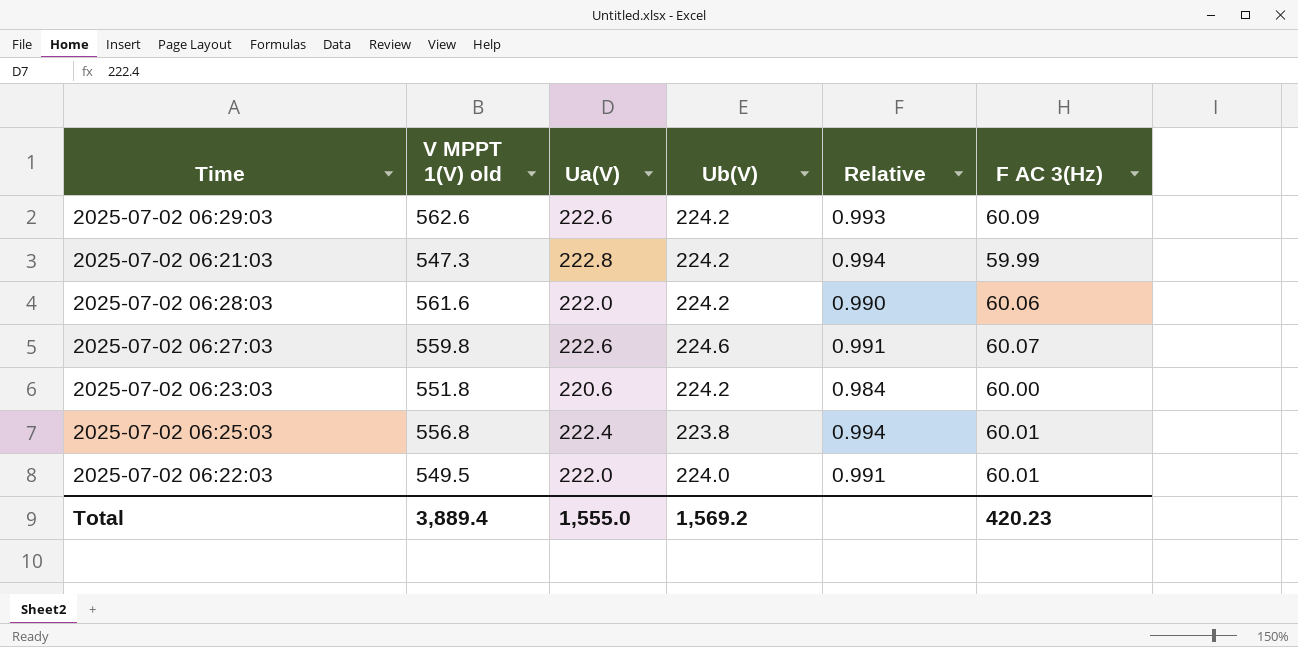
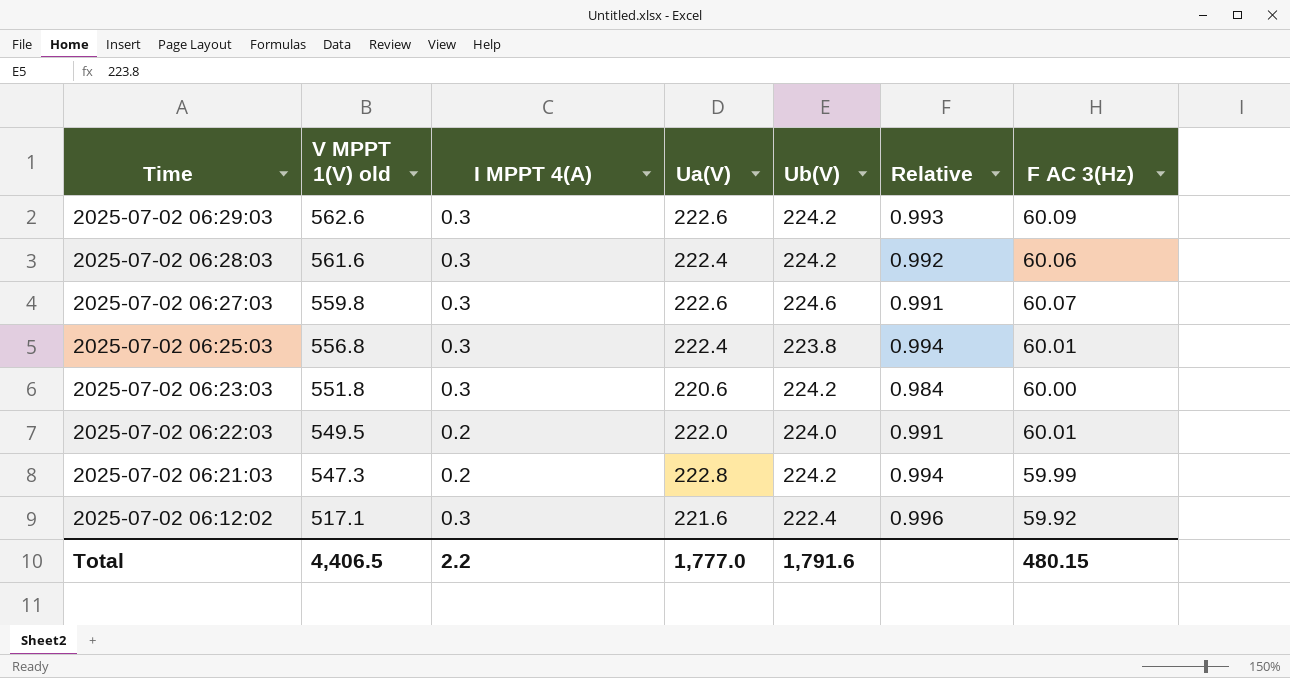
row order: none -> Time descending
column I MPPT 4(A) | position: none -> 3
2025-07-02 06:28:03 | Ua(V): 222.0 -> 222.4
2025-07-02 06:28:03 | Relative: 0.990 -> 0.992
row 2025-07-02 06:12:02: none -> 517.1 | 0.3 | 221.6 | 222.4 | 0.996 | 59.92
Total | V MPPT 1(V) old: 3,889.4 -> 4,406.5
Total | Ua(V): 1,555.0 -> 1,777.0
Total | Ub(V): 1,569.2 -> 1,791.6
Total | F AC 3(Hz): 420.23 -> 480.15

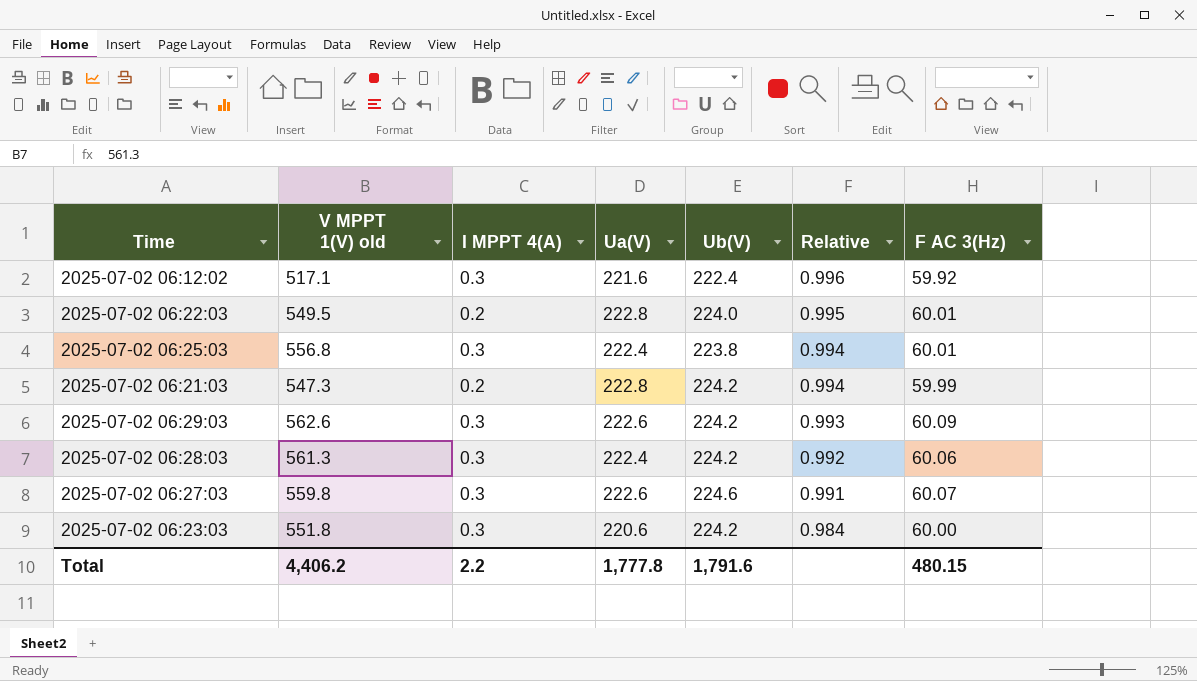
row order: Time descending -> Relative descending
2025-07-02 06:22:03 | Ua(V): 222.0 -> 222.8
2025-07-02 06:22:03 | Relative: 0.991 -> 0.995
2025-07-02 06:28:03 | V MPPT 1(V) old: 561.6 -> 561.3
Total | V MPPT 1(V) old: 4,406.5 -> 4,406.2
Total | Ua(V): 1,777.0 -> 1,777.8

